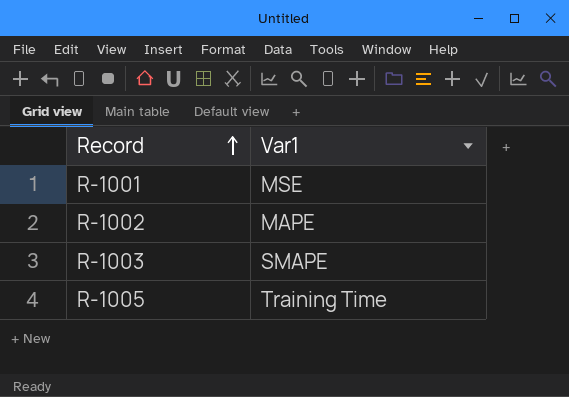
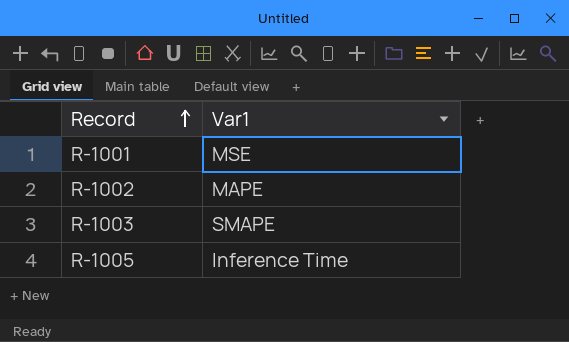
R-1005 | Var1: Training Time -> Inference Time

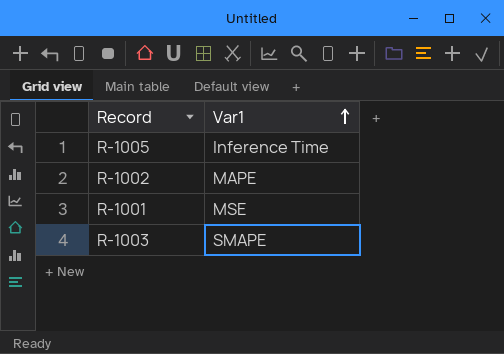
row order: Record ascending -> Var1 ascending

